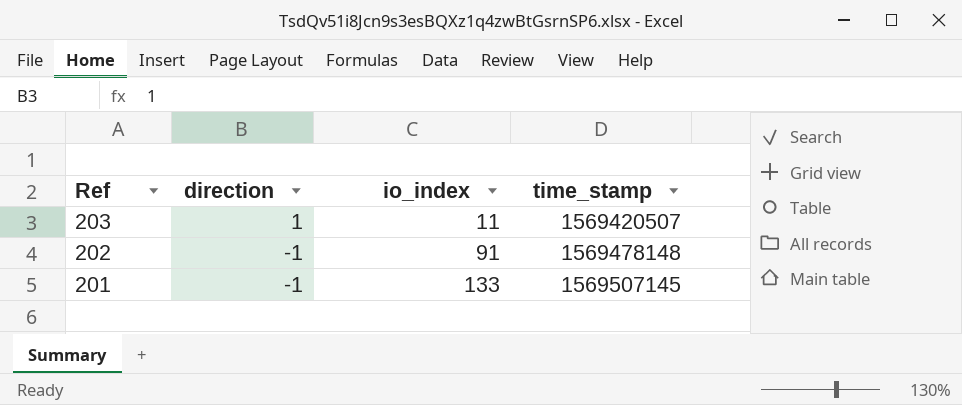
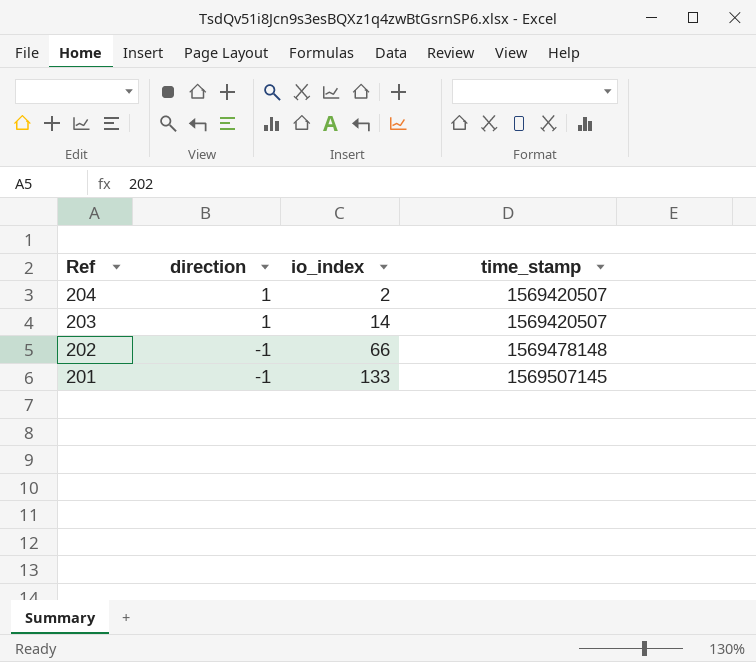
row 204: none -> 1 | 2 | 1569420507
203 | io_index: 11 -> 14
202 | io_index: 91 -> 66

